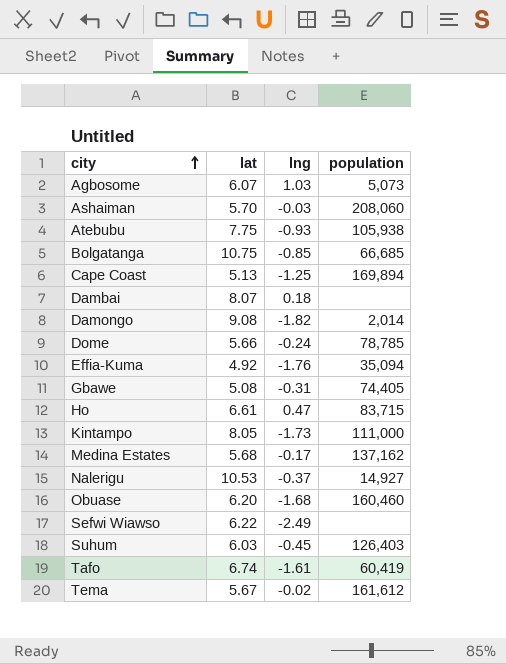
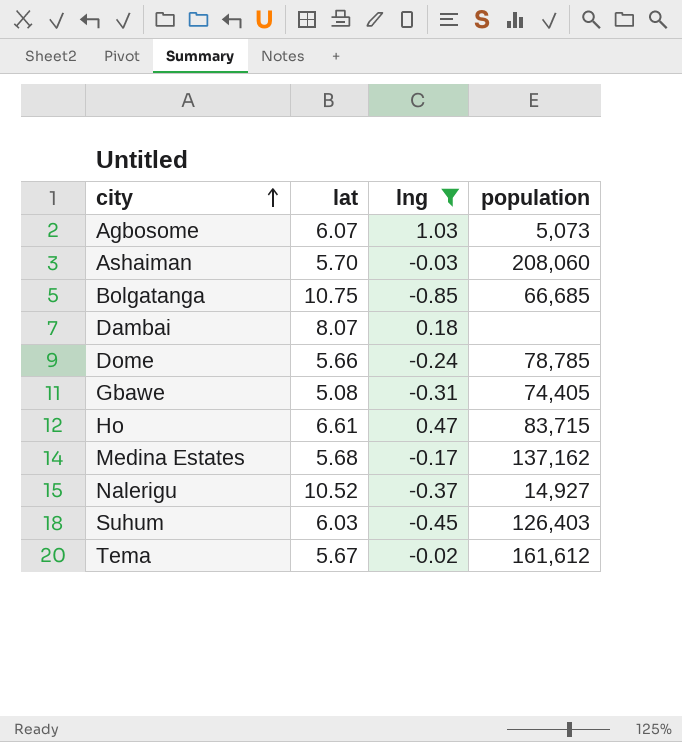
filter: none -> lng >= -0.85
Nalerigu | lat: 10.53 -> 10.52

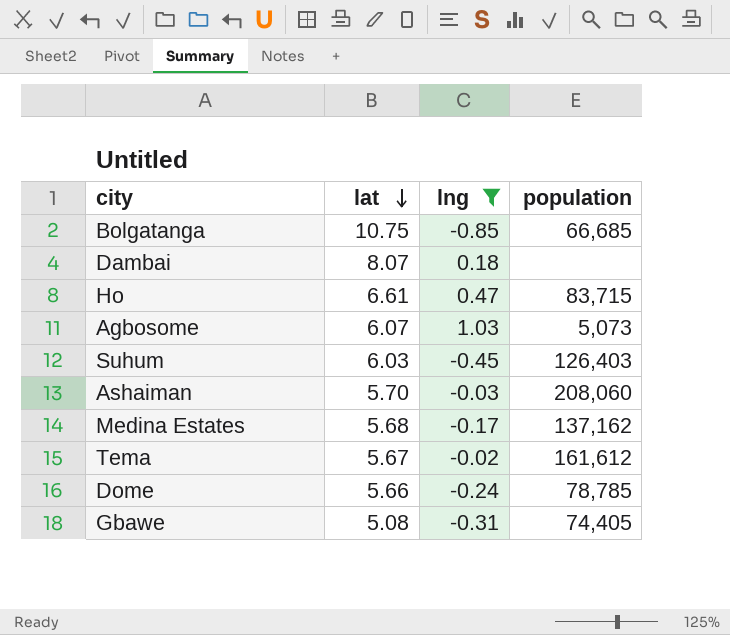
row order: city ascending -> lat descending
row Nalerigu: 10.52 | -0.37 | 14,927 -> none

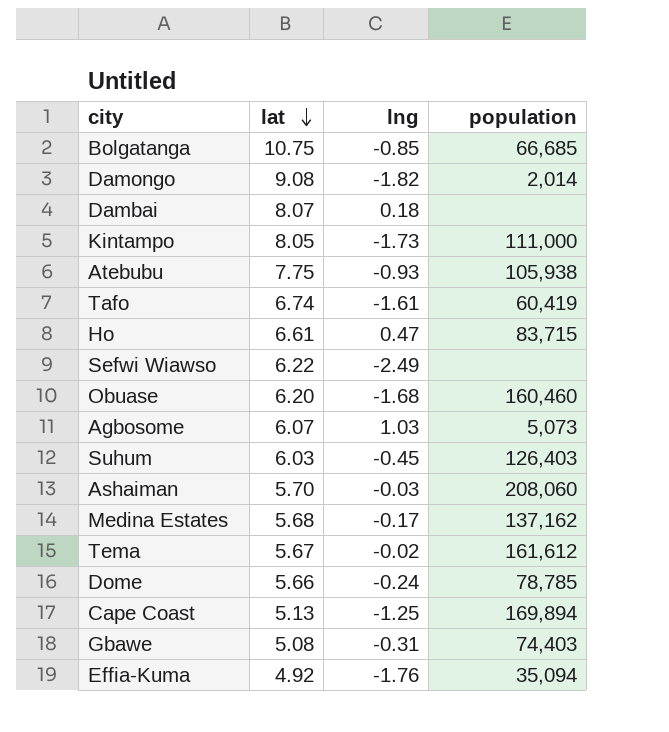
filter: lng >= -0.85 -> none
Gbawe | population: 74,405 -> 74,403

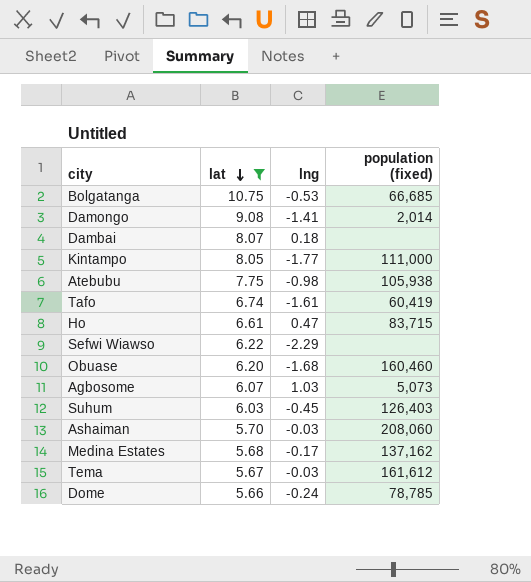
filter: none -> lat >= 5.66
column name: population -> population (fixed)
Bolgatanga | lng: -0.85 -> -0.53
Damongo | lng: -1.82 -> -1.41
Kintampo | lng: -1.73 -> -1.77
Atebubu | lng: -0.93 -> -0.98
Sefwi Wiawso | lng: -2.49 -> -2.29
Tema | lng: -0.02 -> -0.03

